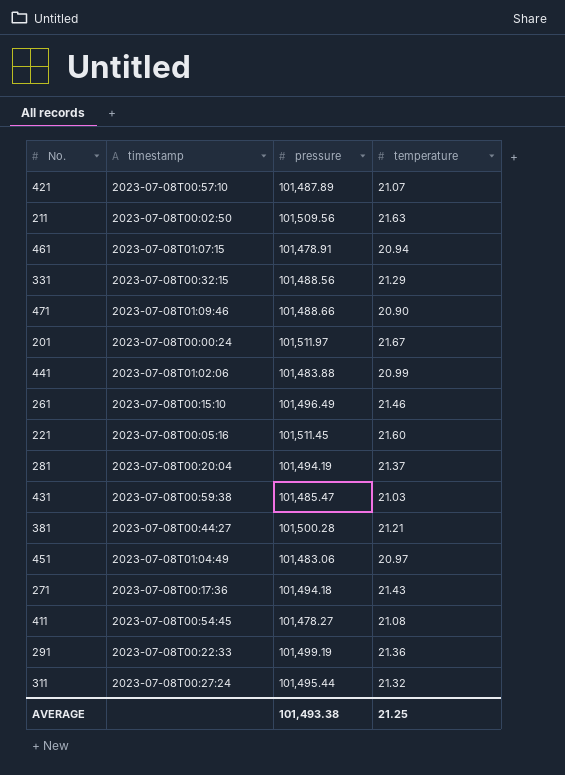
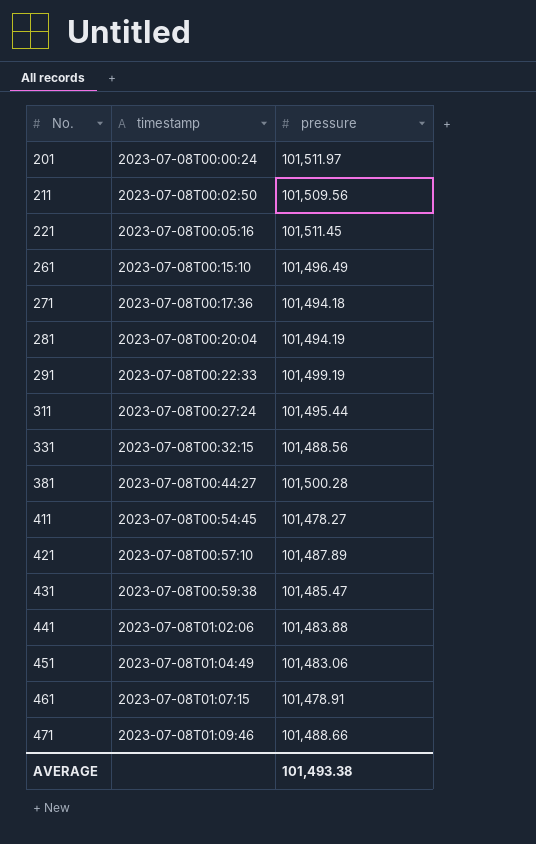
row order: none -> No. ascending
column temperature | position: 4 -> none

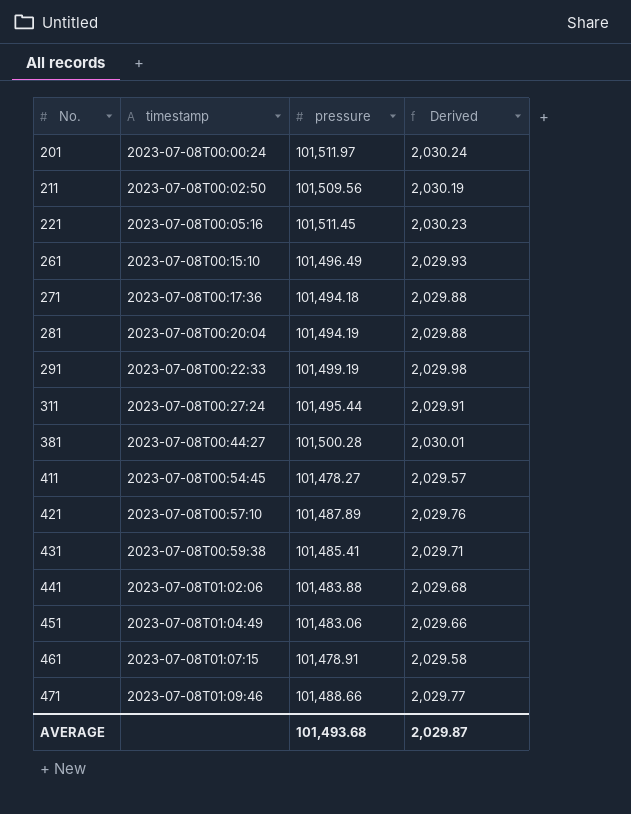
column Derived | formula: none -> [pressure] * 0.02
row 331: 2023-07-08T00:32:15 | 101,488.56 -> none
431 | pressure: 101,485.47 -> 101,485.41
AVERAGE | pressure: 101,493.38 -> 101,493.68

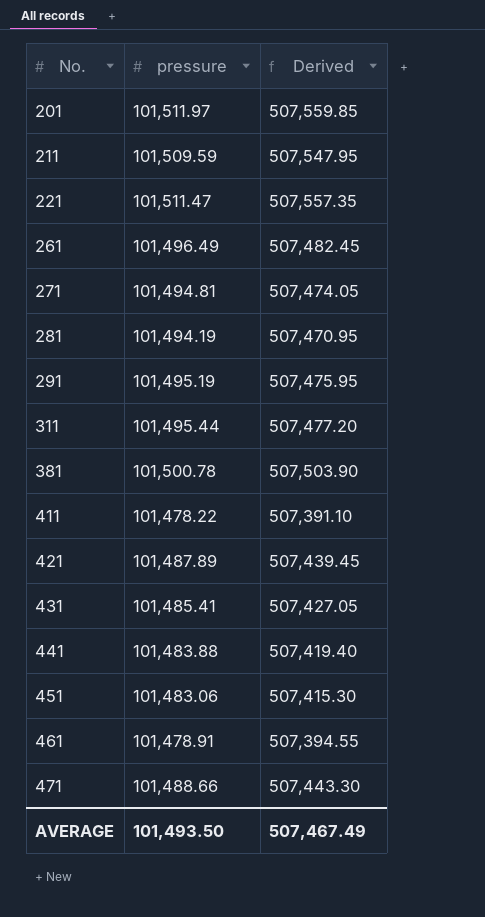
column timestamp | position: 2 -> none
column Derived | formula: [pressure] * 0.02 -> [pressure] * 5
211 | pressure: 101,509.56 -> 101,509.59
221 | pressure: 101,511.45 -> 101,511.47
271 | pressure: 101,494.18 -> 101,494.81
291 | pressure: 101,499.19 -> 101,495.19
381 | pressure: 101,500.28 -> 101,500.78
411 | pressure: 101,478.27 -> 101,478.22
AVERAGE | pressure: 101,493.68 -> 101,493.50
AVERAGE | Derived: 2,029.87 -> 507,467.49

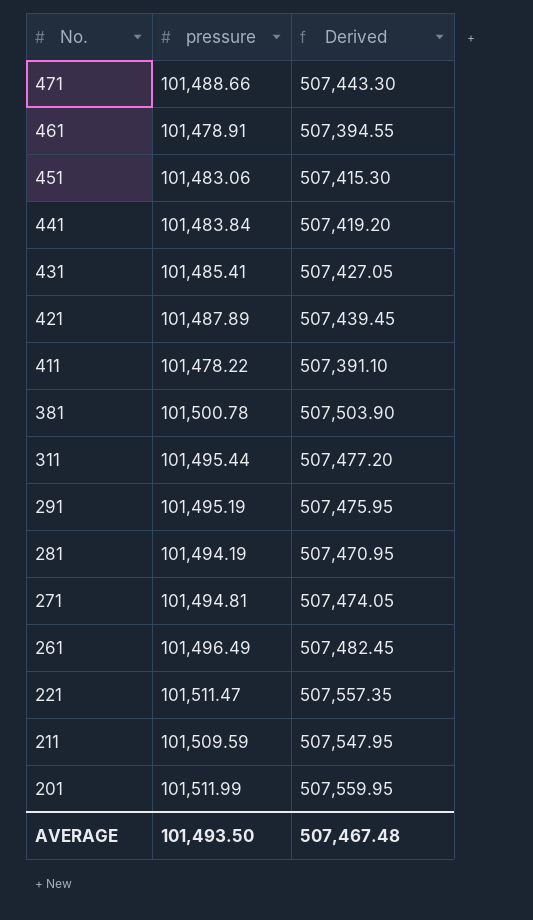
row order: No. ascending -> No. descending
441 | pressure: 101,483.88 -> 101,483.84
441 | Derived: 507,419.40 -> 507,419.20
201 | pressure: 101,511.97 -> 101,511.99
201 | Derived: 507,559.85 -> 507,559.95
AVERAGE | Derived: 507,467.49 -> 507,467.48

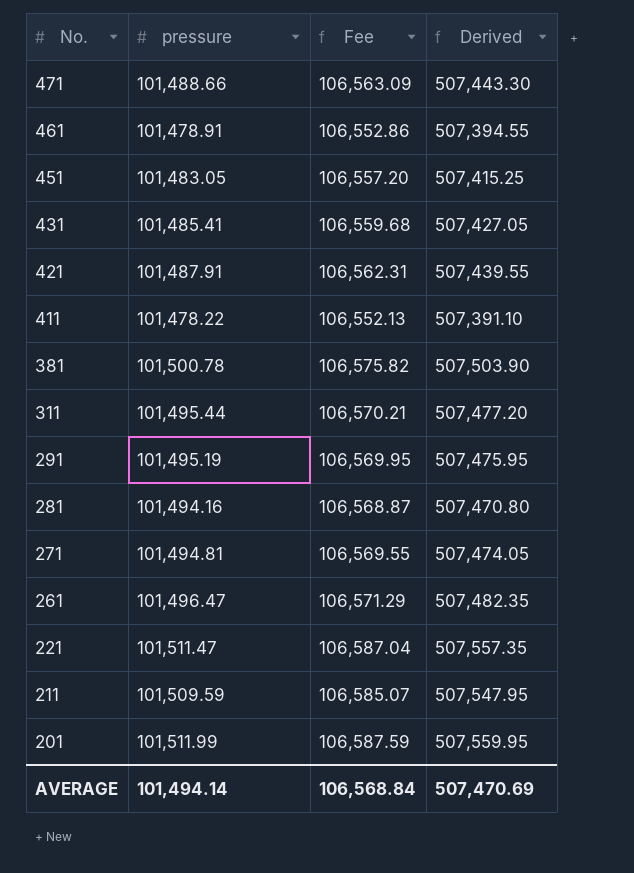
column Fee | formula: none -> [pressure] * 1.05
row 441: 101,483.84 | 507,419.20 -> none
451 | pressure: 101,483.06 -> 101,483.05
451 | Derived: 507,415.30 -> 507,415.25
421 | pressure: 101,487.89 -> 101,487.91
421 | Derived: 507,439.45 -> 507,439.55
281 | pressure: 101,494.19 -> 101,494.16
281 | Derived: 507,470.95 -> 507,470.80
261 | pressure: 101,496.49 -> 101,496.47
261 | Derived: 507,482.45 -> 507,482.35
AVERAGE | pressure: 101,493.50 -> 101,494.14
AVERAGE | Derived: 507,467.48 -> 507,470.69

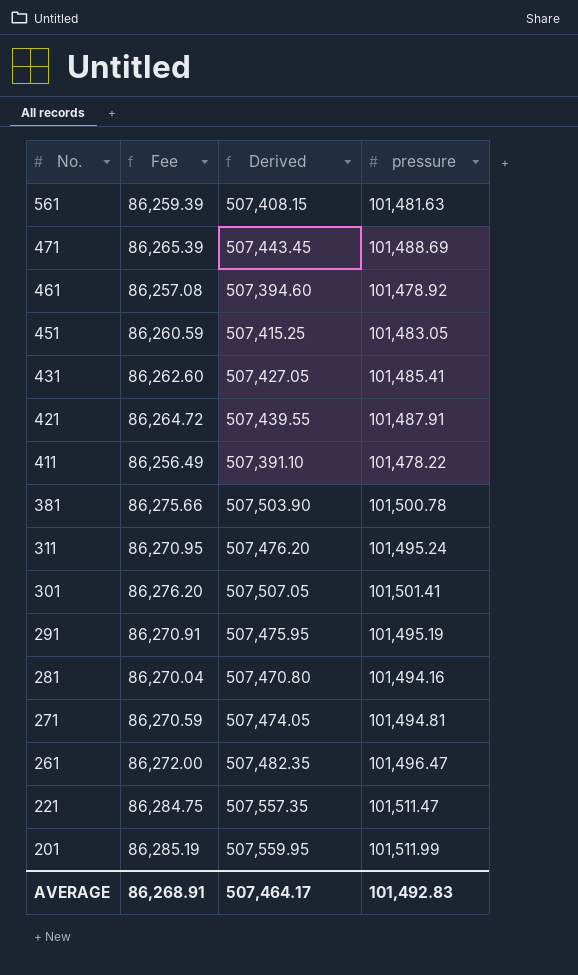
column Fee | formula: [pressure] * 1.05 -> [pressure] * 0.85
column pressure | position: 2 -> 4
row 211: 101,509.59 | 106,585.07 | 507,547.95 -> none
row 561: none -> 86,259.39 | 507,408.15 | 101,481.63
471 | Derived: 507,443.30 -> 507,443.45
471 | pressure: 101,488.66 -> 101,488.69
461 | Derived: 507,394.55 -> 507,394.60
461 | pressure: 101,478.91 -> 101,478.92
311 | Derived: 507,477.20 -> 507,476.20
311 | pressure: 101,495.44 -> 101,495.24
row 301: none -> 86,276.20 | 507,507.05 | 101,501.41
AVERAGE | Fee: 106,568.84 -> 86,268.91
AVERAGE | Derived: 507,470.69 -> 507,464.17
AVERAGE | pressure: 101,494.14 -> 101,492.83

